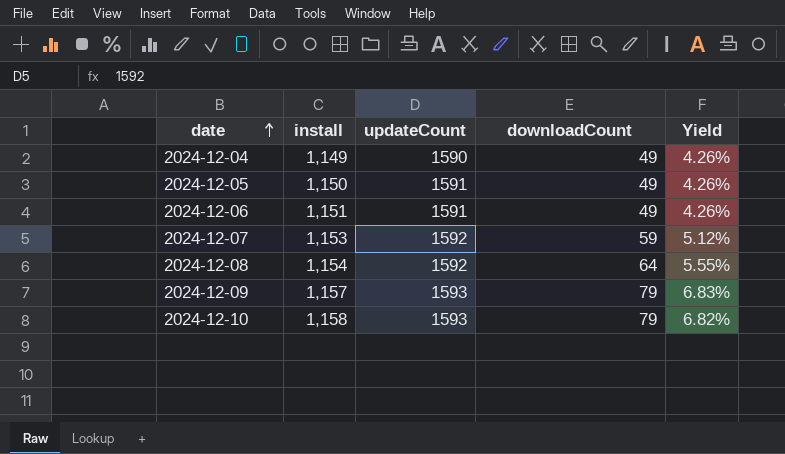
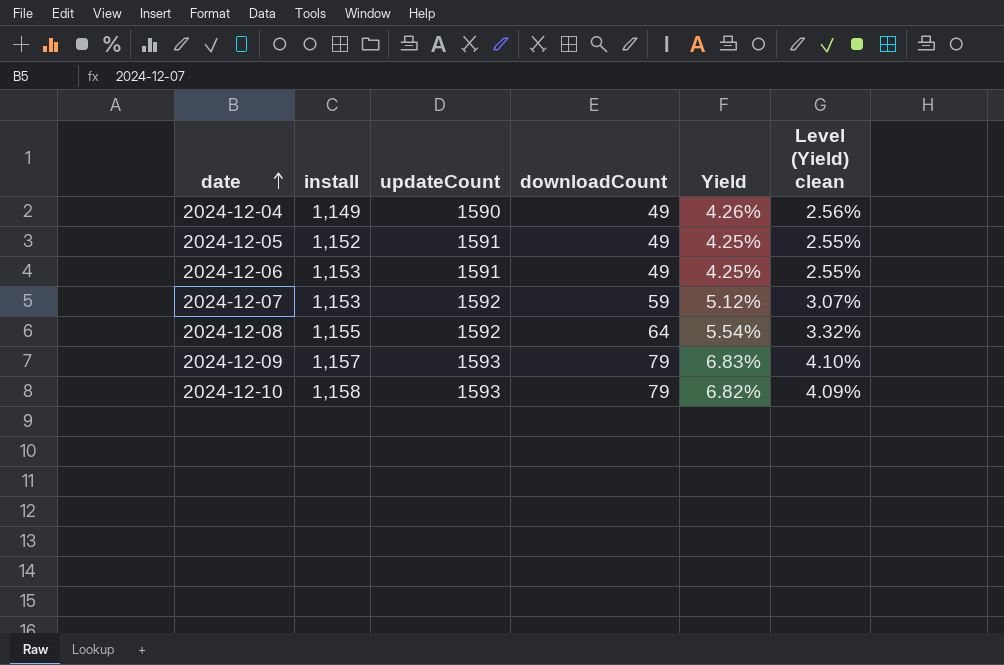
column Level (Yield) clean | formula: none -> [Yield] * 0.6
2024-12-05 | install: 1,150 -> 1,152
2024-12-05 | Yield: 4.26% -> 4.25%
2024-12-06 | install: 1,151 -> 1,153
2024-12-06 | Yield: 4.26% -> 4.25%
2024-12-08 | install: 1,154 -> 1,155
2024-12-08 | Yield: 5.55% -> 5.54%

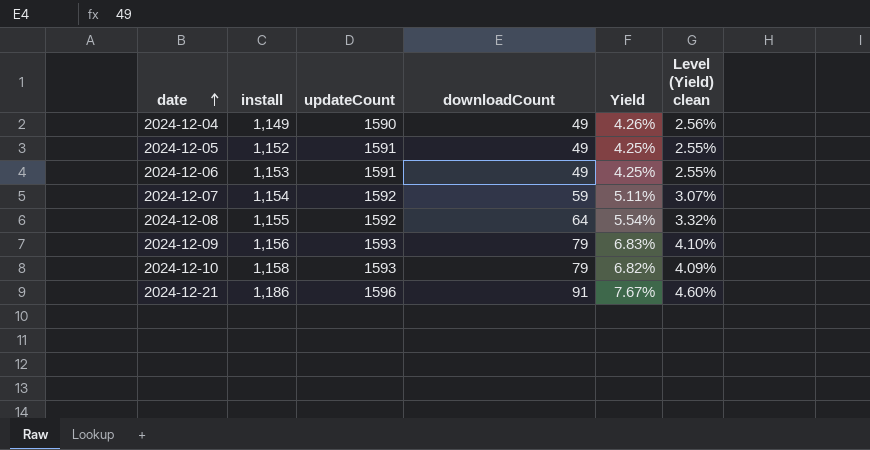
2024-12-07 | install: 1,153 -> 1,154
2024-12-07 | Yield: 5.12% -> 5.11%
2024-12-09 | install: 1,157 -> 1,156
row 2024-12-21: none -> 1,186 | 1596 | 91 | 7.67% | 4.60%

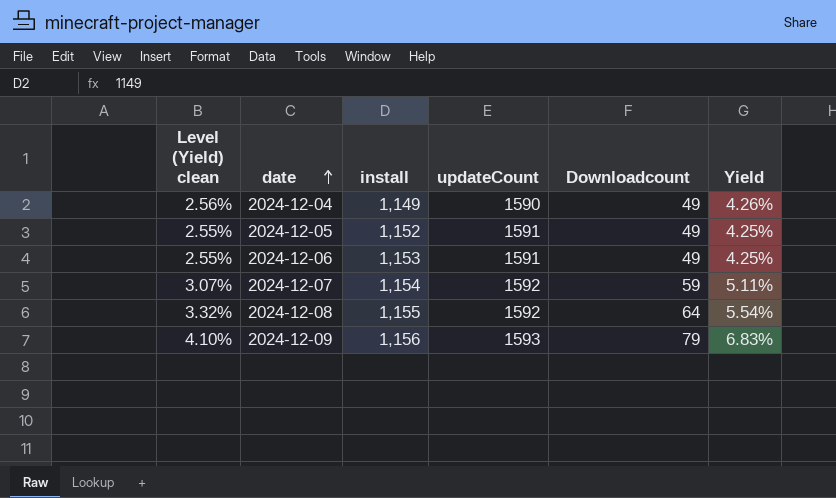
column Level (Yield) clean | position: 6 -> 1
column name: downloadCount -> Downloadcount
row 2024-12-10: 1,158 | 1593 | 79 | 6.82% | 4.09% -> none
row 2024-12-21: 1,186 | 1596 | 91 | 7.67% | 4.60% -> none

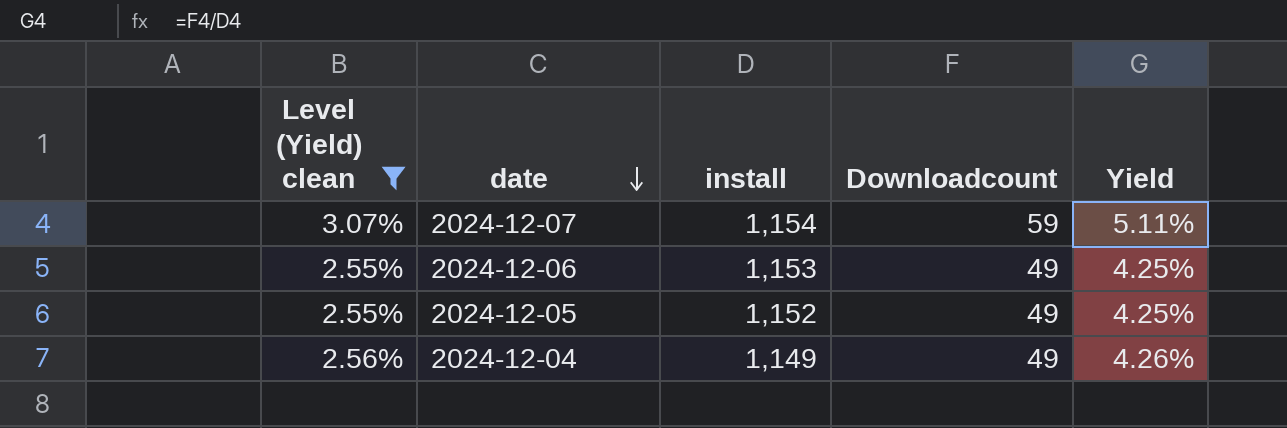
filter: none -> Level (Yield) clean <= 3.07%
row order: date ascending -> date descending
column updateCount | position: 4 -> none

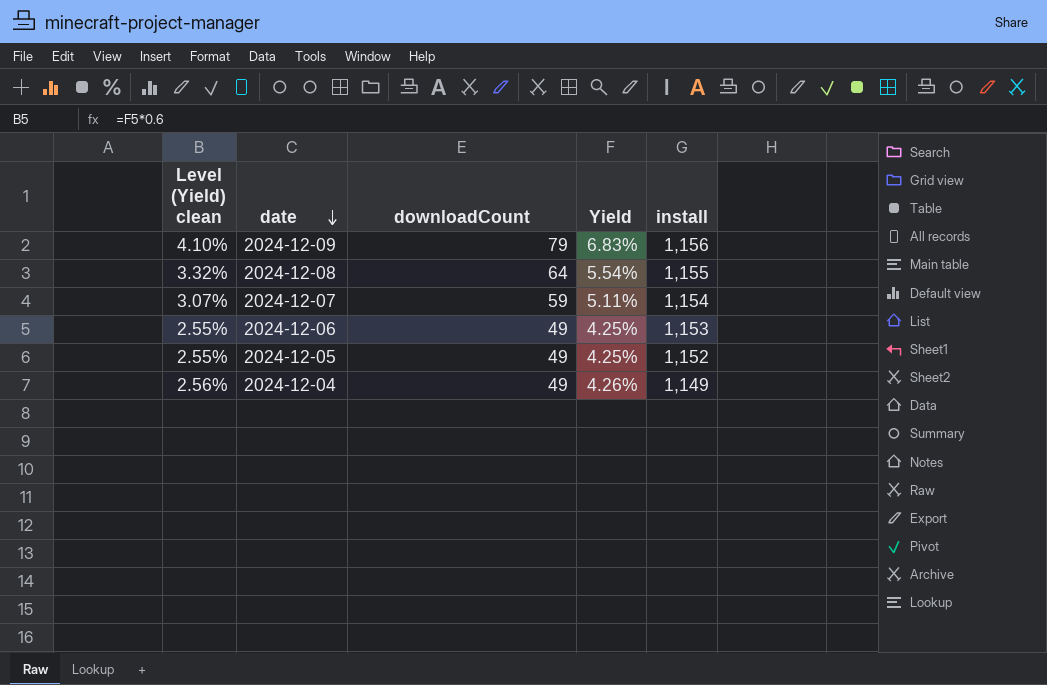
filter: Level (Yield) clean <= 3.07% -> none
column name: Downloadcount -> downloadCount
column install | position: 3 -> 5

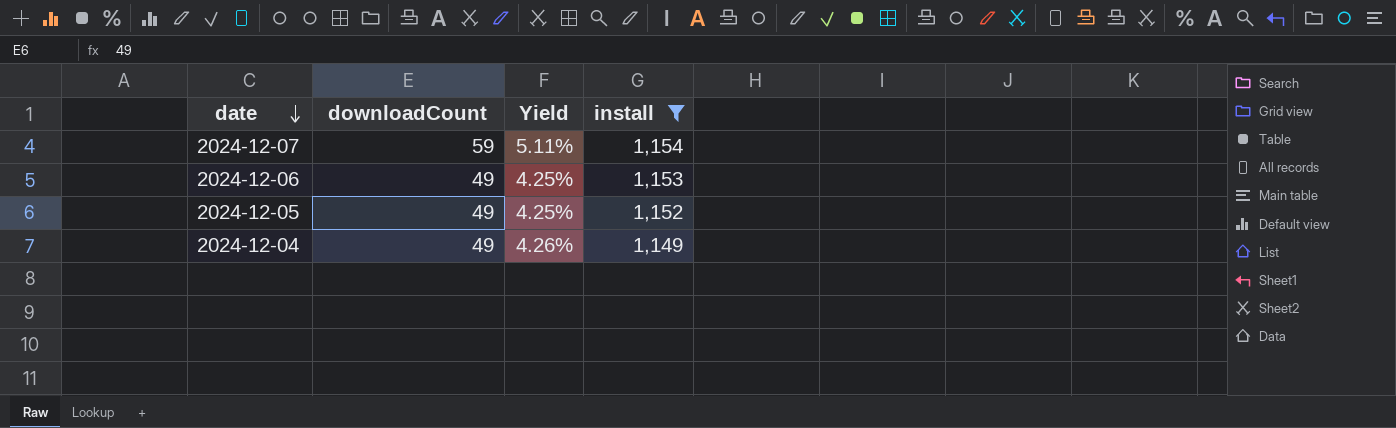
filter: none -> install <= 1,154
column Level (Yield) clean | formula: [Yield] * 0.6 -> none

